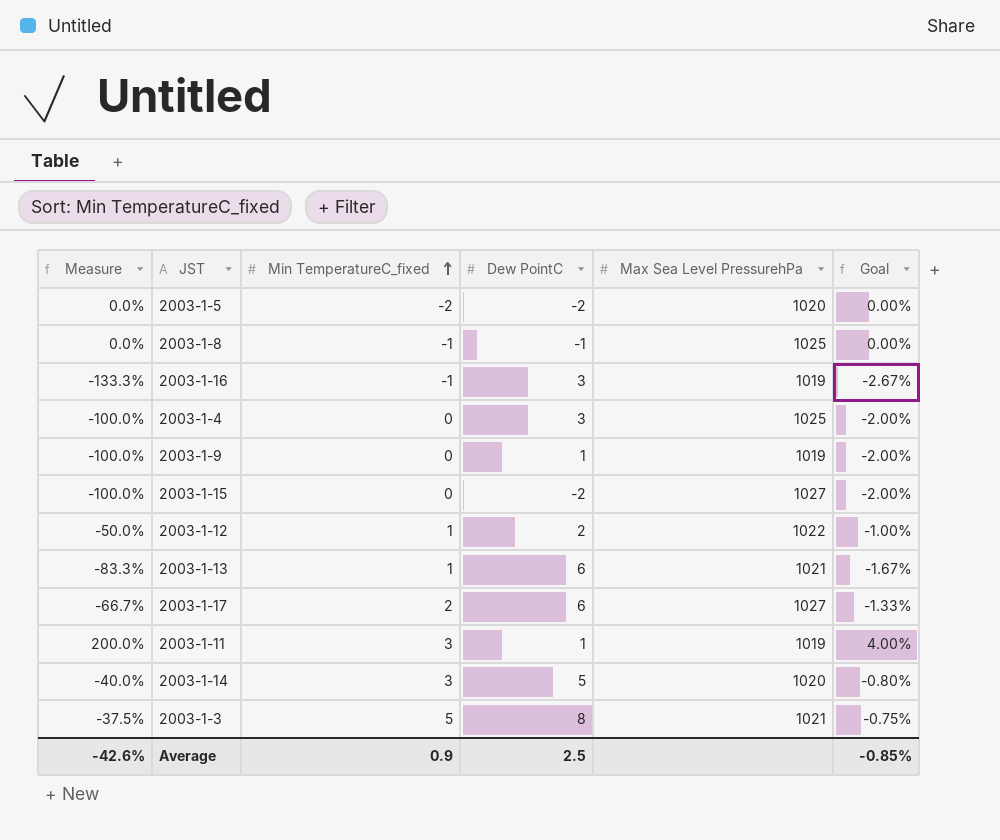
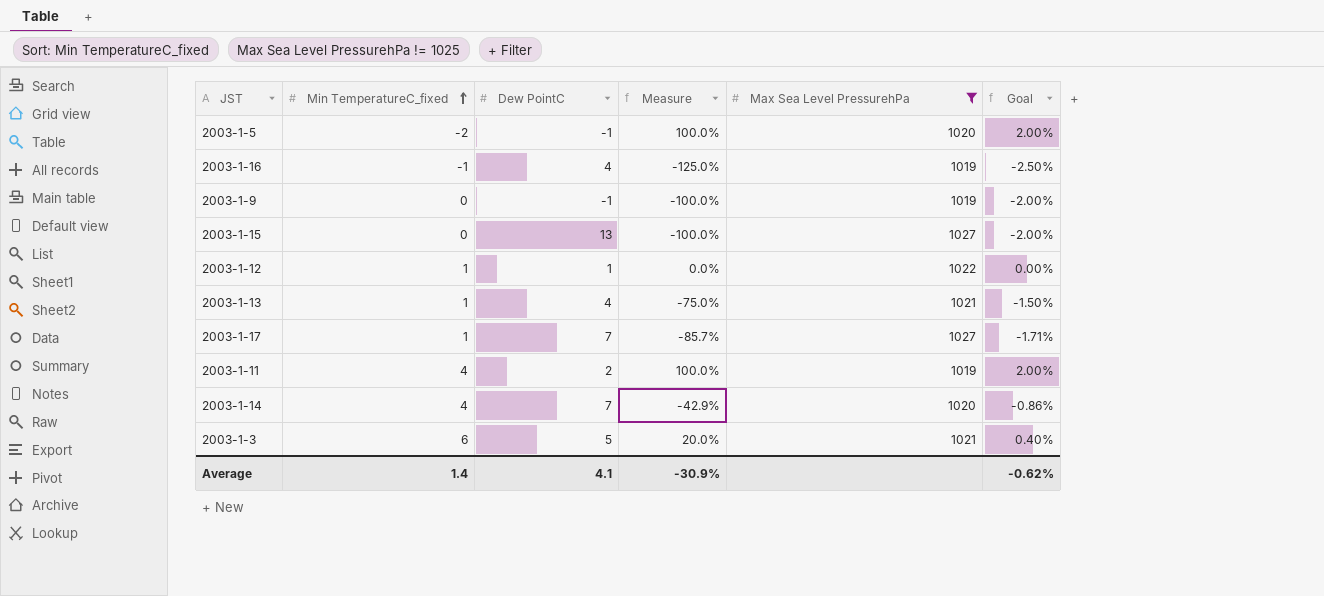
filter: none -> Max Sea Level PressurehPa != 1025
column Measure | position: 1 -> 4
2003-1-5 | Dew PointC: -2 -> -1
2003-1-5 | Measure: 0.0% -> 100.0%
2003-1-5 | Goal: 0.00% -> 2.00%
2003-1-16 | Dew PointC: 3 -> 4
2003-1-16 | Measure: -133.3% -> -125.0%
2003-1-16 | Goal: -2.67% -> -2.50%
2003-1-9 | Dew PointC: 1 -> -1
2003-1-15 | Dew PointC: -2 -> 13
2003-1-12 | Dew PointC: 2 -> 1
2003-1-12 | Measure: -50.0% -> 0.0%
2003-1-12 | Goal: -1.00% -> 0.00%
2003-1-13 | Dew PointC: 6 -> 4
2003-1-13 | Measure: -83.3% -> -75.0%
2003-1-13 | Goal: -1.67% -> -1.50%
2003-1-17 | Min TemperatureC_fixed: 2 -> 1
2003-1-17 | Dew PointC: 6 -> 7
2003-1-17 | Measure: -66.7% -> -85.7%
2003-1-17 | Goal: -1.33% -> -1.71%
2003-1-11 | Min TemperatureC_fixed: 3 -> 4
2003-1-11 | Dew PointC: 1 -> 2
2003-1-11 | Measure: 200.0% -> 100.0%
2003-1-11 | Goal: 4.00% -> 2.00%
2003-1-14 | Min TemperatureC_fixed: 3 -> 4
2003-1-14 | Dew PointC: 5 -> 7
2003-1-14 | Measure: -40.0% -> -42.9%
2003-1-14 | Goal: -0.80% -> -0.86%
2003-1-3 | Min TemperatureC_fixed: 5 -> 6
2003-1-3 | Dew PointC: 8 -> 5
2003-1-3 | Measure: -37.5% -> 20.0%
2003-1-3 | Goal: -0.75% -> 0.40%
Average | Min TemperatureC_fixed: 0.9 -> 1.4
Average | Dew PointC: 2.5 -> 4.1
Average | Measure: -42.6% -> -30.9%
Average | Goal: -0.85% -> -0.62%

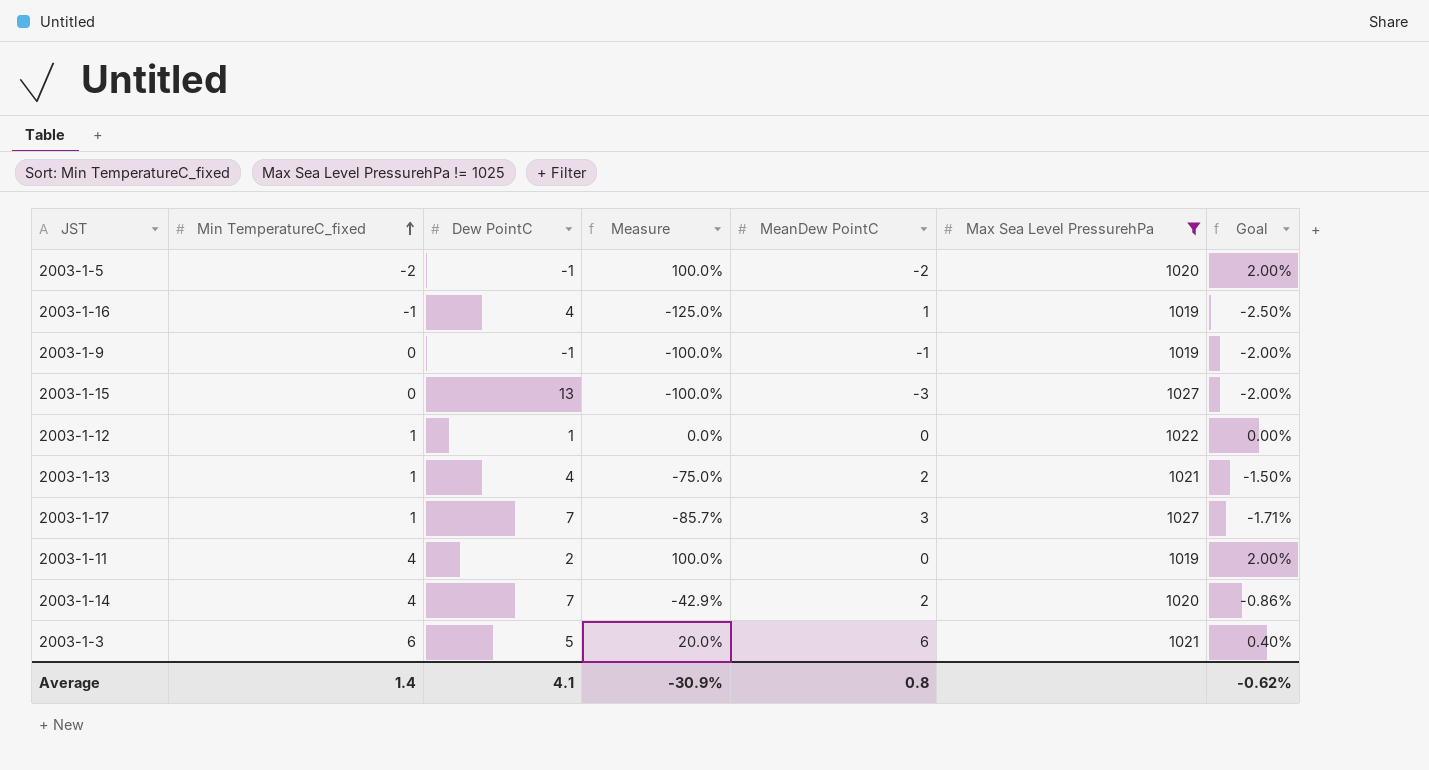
column MeanDew PointC | position: none -> 5

